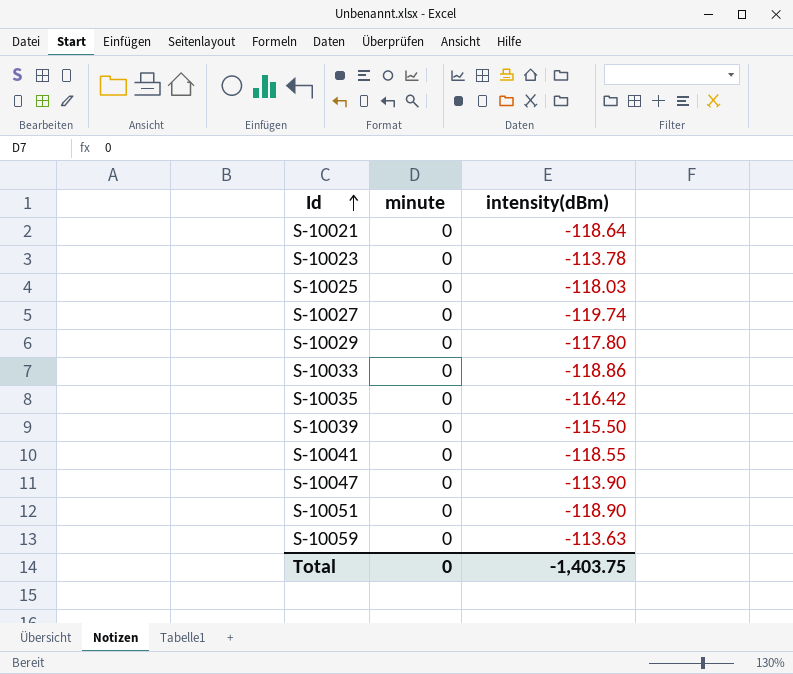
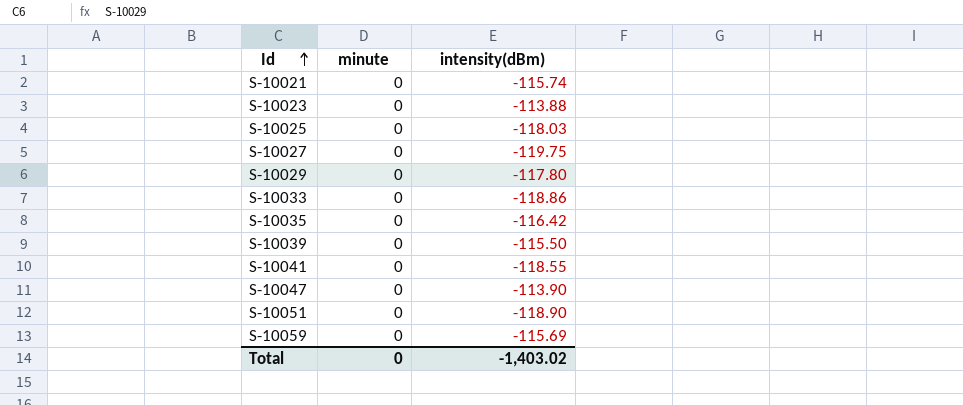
S-10021 | intensity(dBm): -118.64 -> -115.74
S-10023 | intensity(dBm): -113.78 -> -113.88
S-10027 | intensity(dBm): -119.74 -> -119.75
S-10059 | intensity(dBm): -113.63 -> -115.69
Total | intensity(dBm): -1,403.75 -> -1,403.02

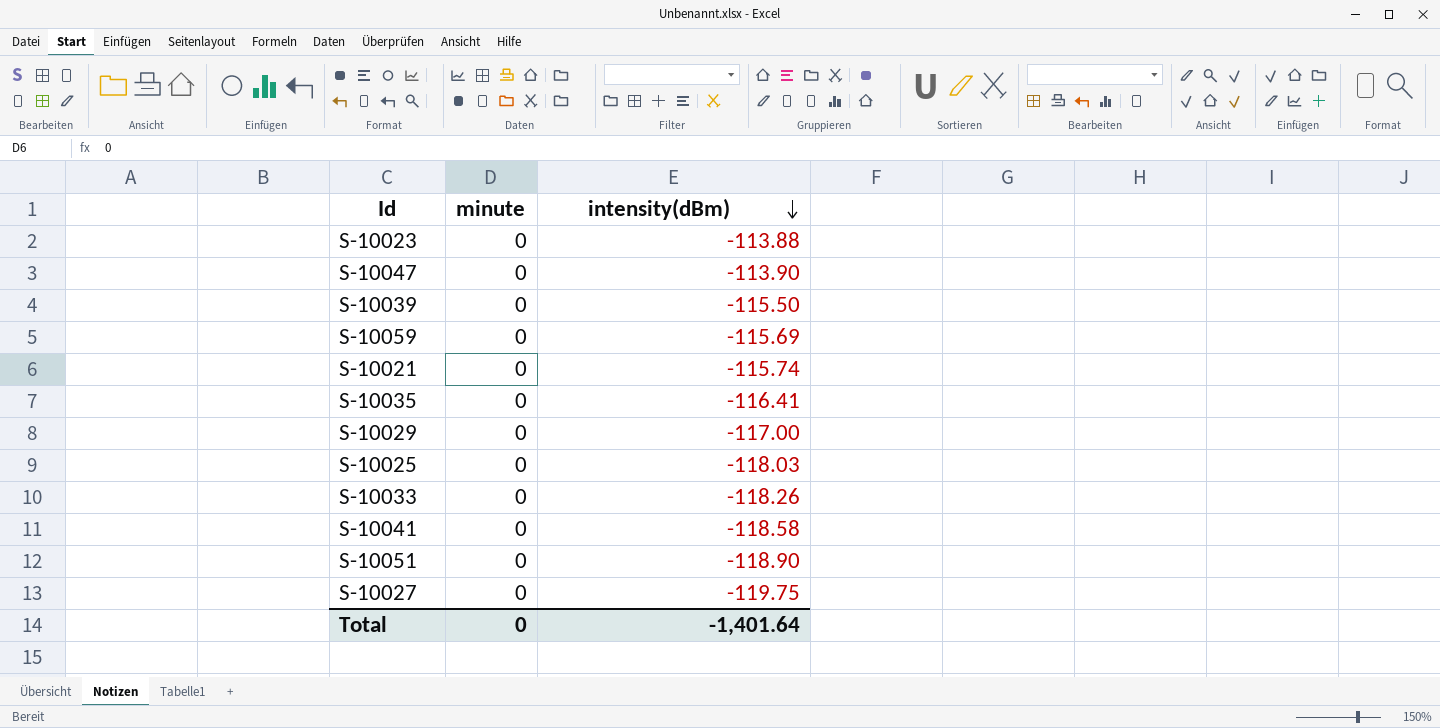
row order: Id ascending -> intensity(dBm) descending
S-10035 | intensity(dBm): -116.42 -> -116.41
S-10029 | intensity(dBm): -117.80 -> -117.00
S-10033 | intensity(dBm): -118.86 -> -118.26
S-10041 | intensity(dBm): -118.55 -> -118.58
Total | intensity(dBm): -1,403.02 -> -1,401.64

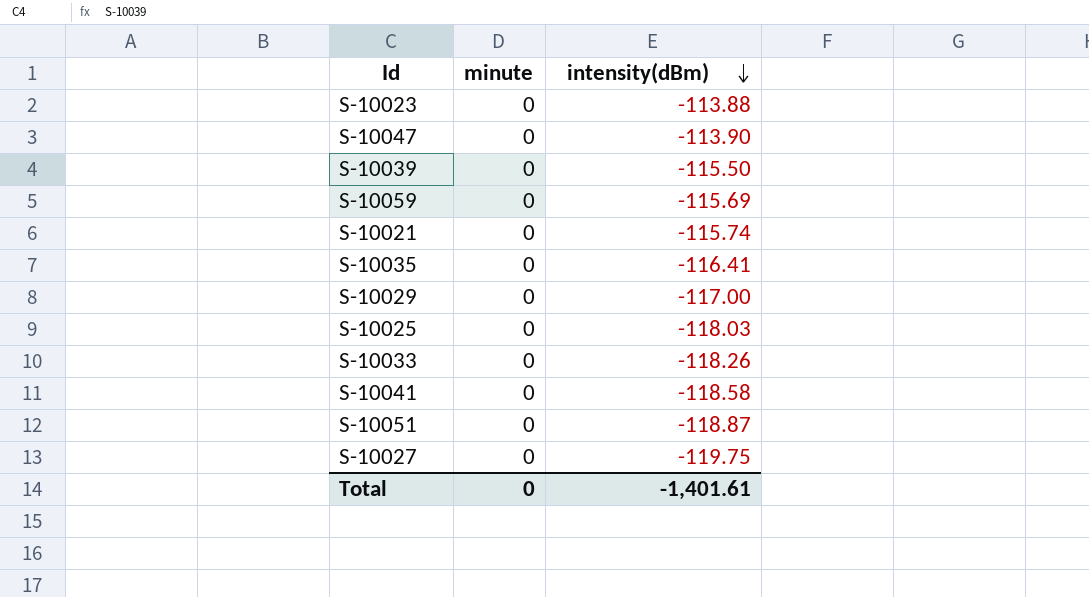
S-10051 | intensity(dBm): -118.90 -> -118.87
Total | intensity(dBm): -1,401.64 -> -1,401.61

